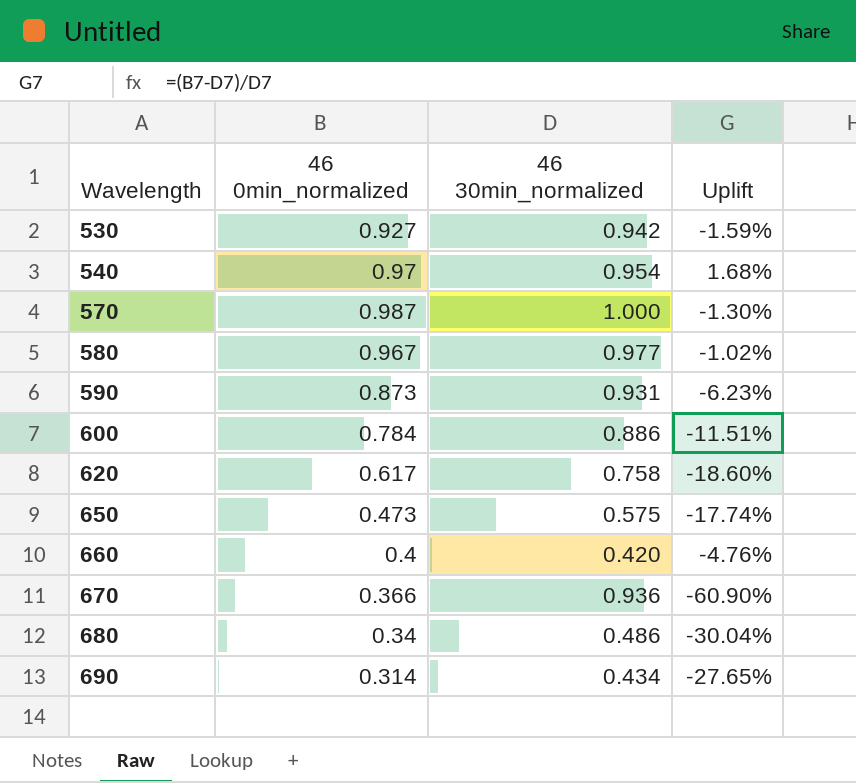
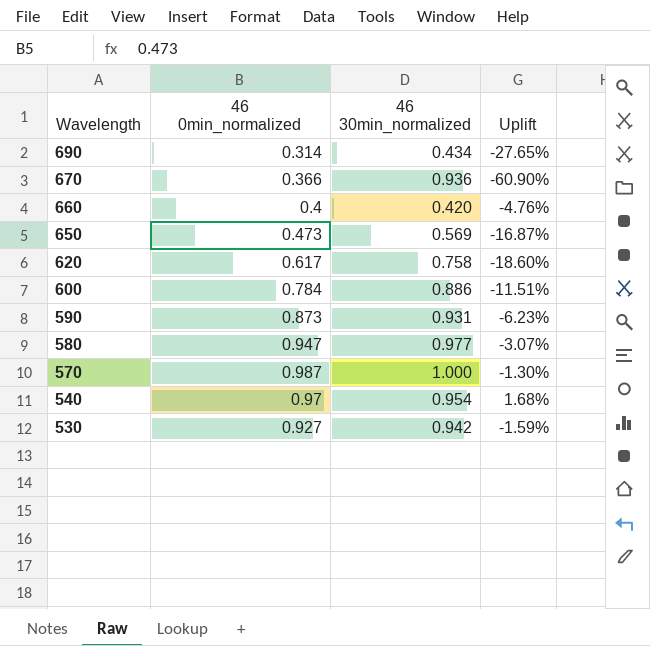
row order: Wavelength ascending -> Wavelength descending
row 680: 0.34 | 0.486 | -30.04% -> none
650 | 46 30min_normalized: 0.575 -> 0.569
650 | Uplift: -17.74% -> -16.87%
580 | 46 0min_normalized: 0.967 -> 0.947
580 | Uplift: -1.02% -> -3.07%

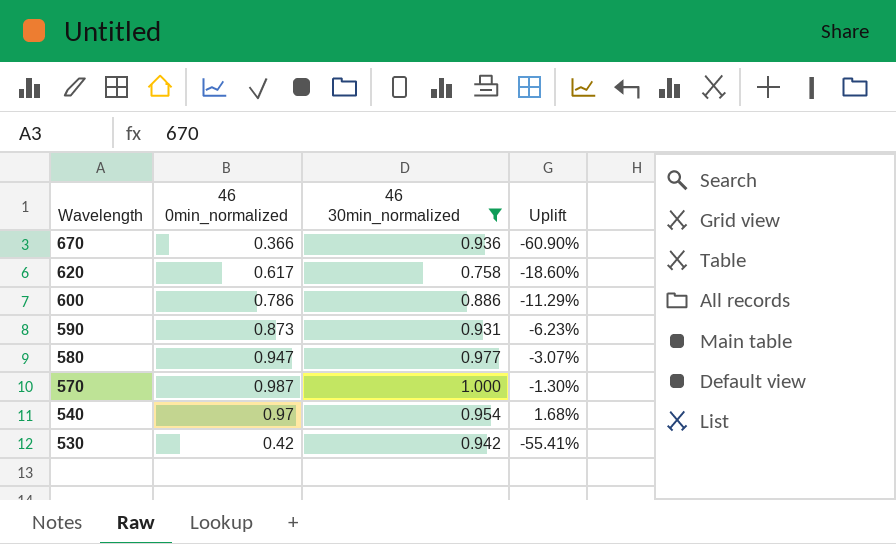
filter: none -> 46 30min_normalized >= 0.758
600 | 46 0min_normalized: 0.784 -> 0.786
600 | Uplift: -11.51% -> -11.29%
530 | 46 0min_normalized: 0.927 -> 0.42
530 | Uplift: -1.59% -> -55.41%

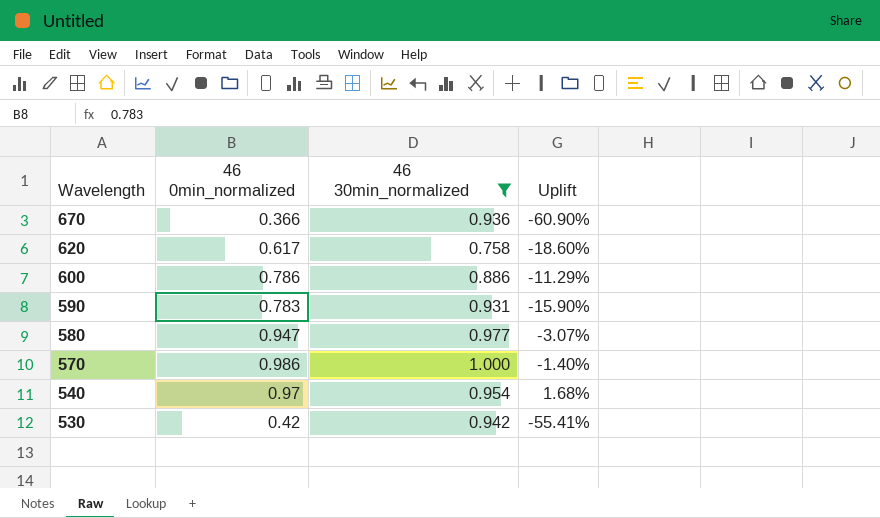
590 | 46 0min_normalized: 0.873 -> 0.783
590 | Uplift: -6.23% -> -15.90%
570 | 46 0min_normalized: 0.987 -> 0.986
570 | Uplift: -1.30% -> -1.40%

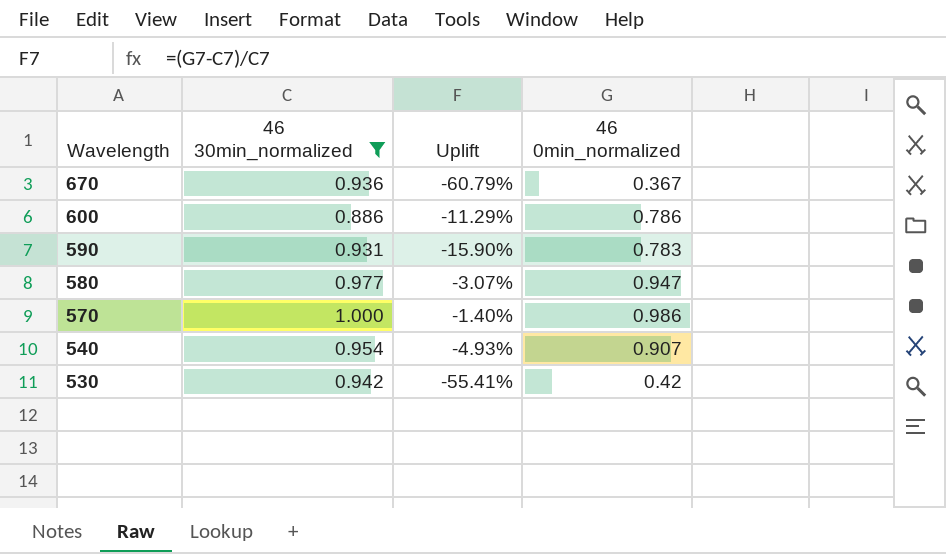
column 46 0min_normalized | position: 2 -> 4
row 620: 0.617 | 0.758 | -18.60% -> none
670 | Uplift: -60.90% -> -60.79%
670 | 46 0min_normalized: 0.366 -> 0.367
540 | Uplift: 1.68% -> -4.93%
540 | 46 0min_normalized: 0.97 -> 0.907

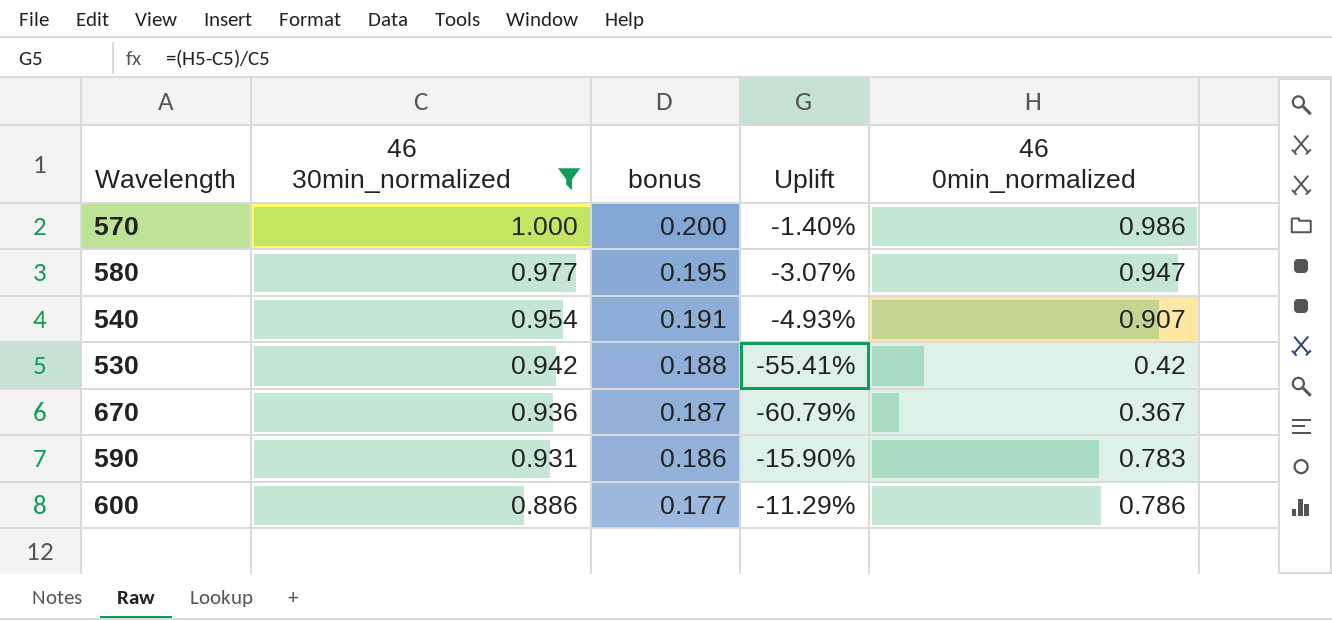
row order: Wavelength descending -> 46 30min_normalized descending
column bonus | formula: none -> [46 30min_normalized] * 0.2

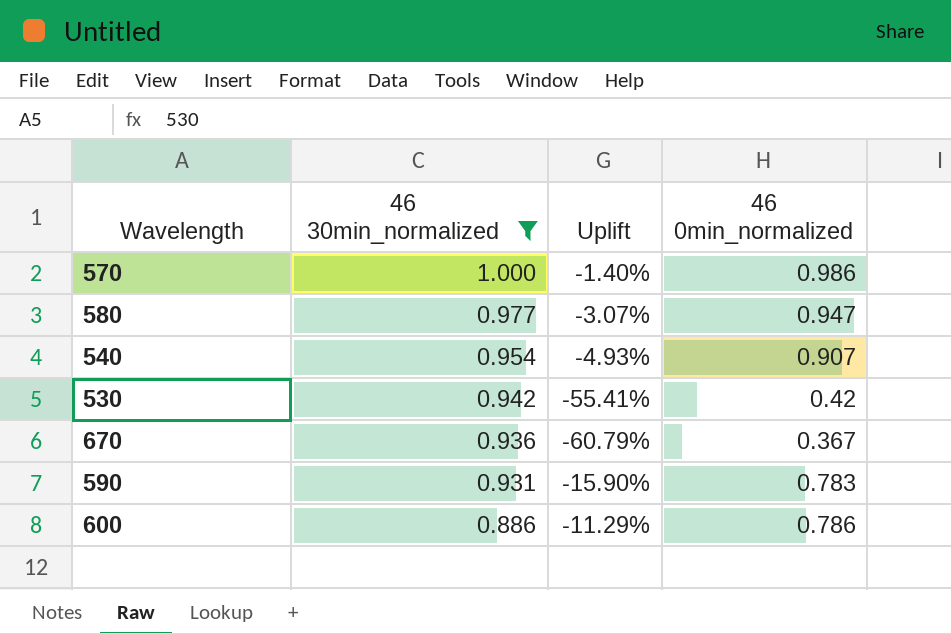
column bonus | formula: [46 30min_normalized] * 0.2 -> none

